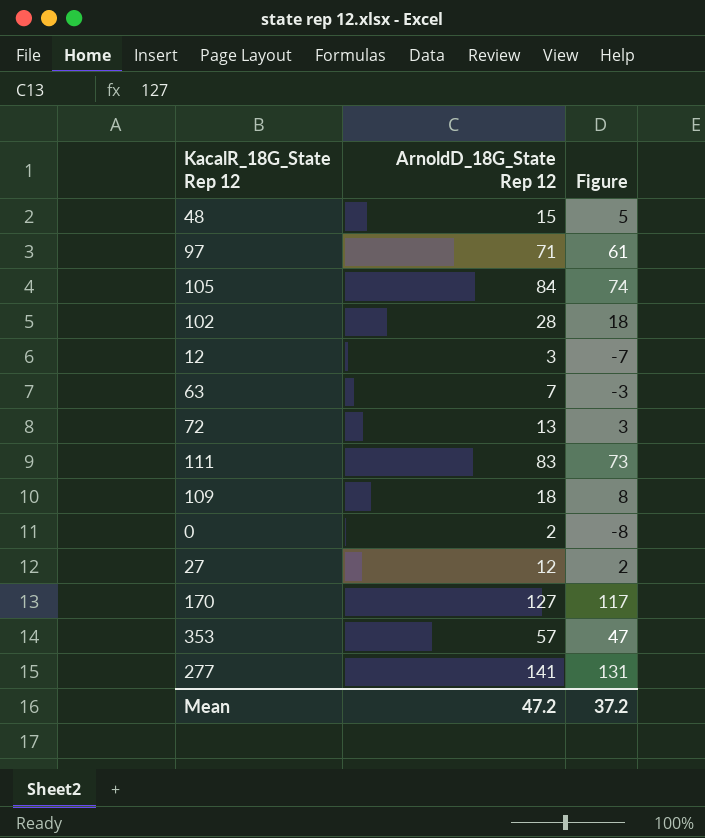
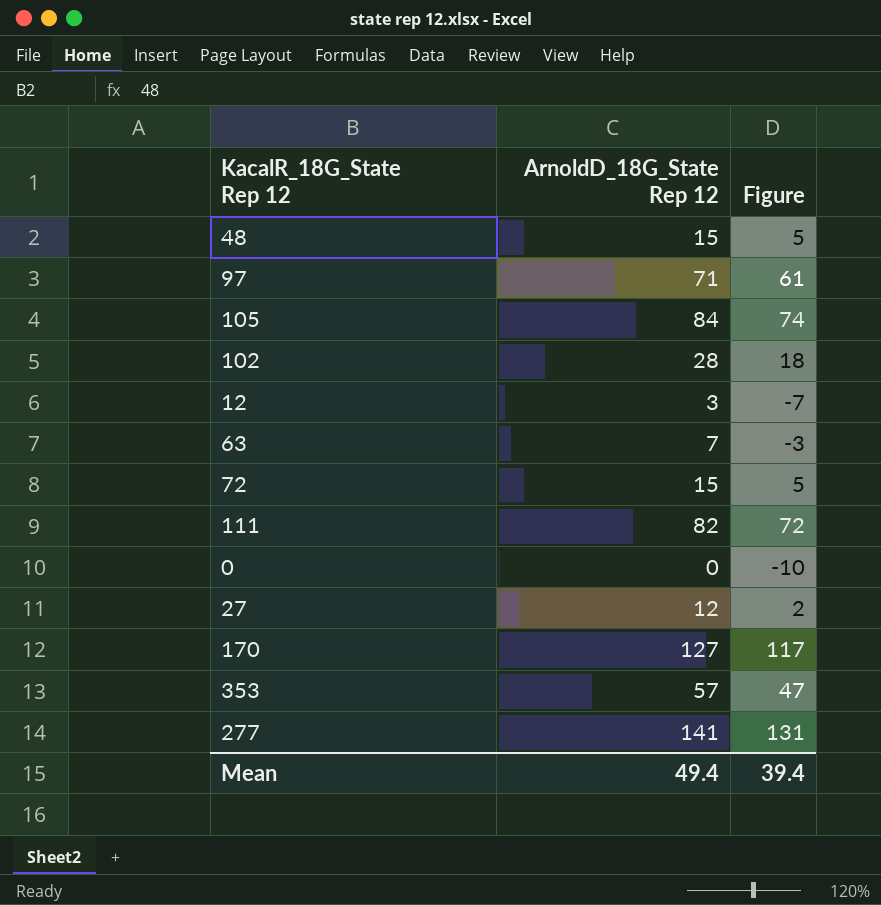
row 109: 18 | 8 -> none
72 | ArnoldD_18G_State Rep 12: 13 -> 15
72 | Figure: 3 -> 5
111 | ArnoldD_18G_State Rep 12: 83 -> 82
111 | Figure: 73 -> 72
0 | ArnoldD_18G_State Rep 12: 2 -> 0
0 | Figure: -8 -> -10
Mean | ArnoldD_18G_State Rep 12: 47.2 -> 49.4
Mean | Figure: 37.2 -> 39.4

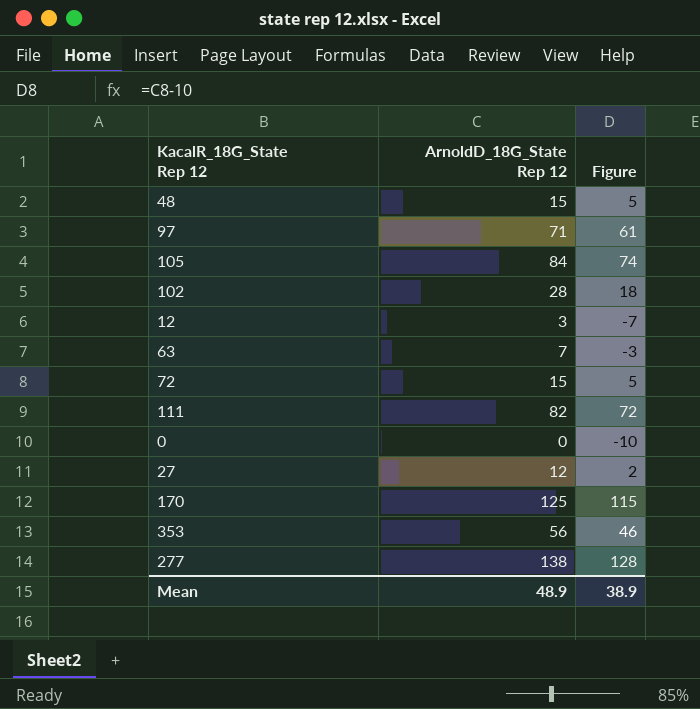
170 | ArnoldD_18G_State Rep 12: 127 -> 125
170 | Figure: 117 -> 115
353 | ArnoldD_18G_State Rep 12: 57 -> 56
353 | Figure: 47 -> 46
277 | ArnoldD_18G_State Rep 12: 141 -> 138
277 | Figure: 131 -> 128
Mean | ArnoldD_18G_State Rep 12: 49.4 -> 48.9
Mean | Figure: 39.4 -> 38.9

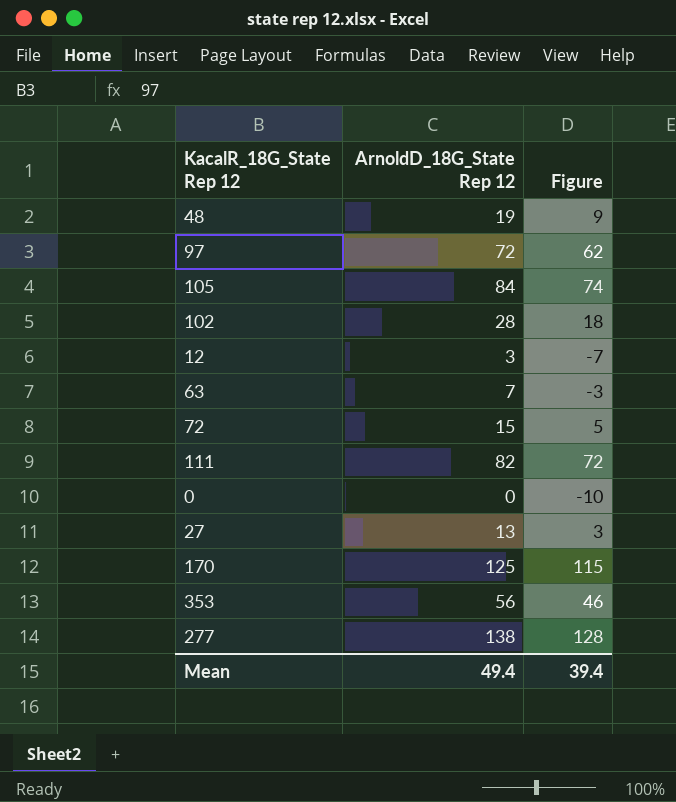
48 | ArnoldD_18G_State Rep 12: 15 -> 19
48 | Figure: 5 -> 9
97 | ArnoldD_18G_State Rep 12: 71 -> 72
97 | Figure: 61 -> 62
27 | ArnoldD_18G_State Rep 12: 12 -> 13
27 | Figure: 2 -> 3
Mean | ArnoldD_18G_State Rep 12: 48.9 -> 49.4
Mean | Figure: 38.9 -> 39.4

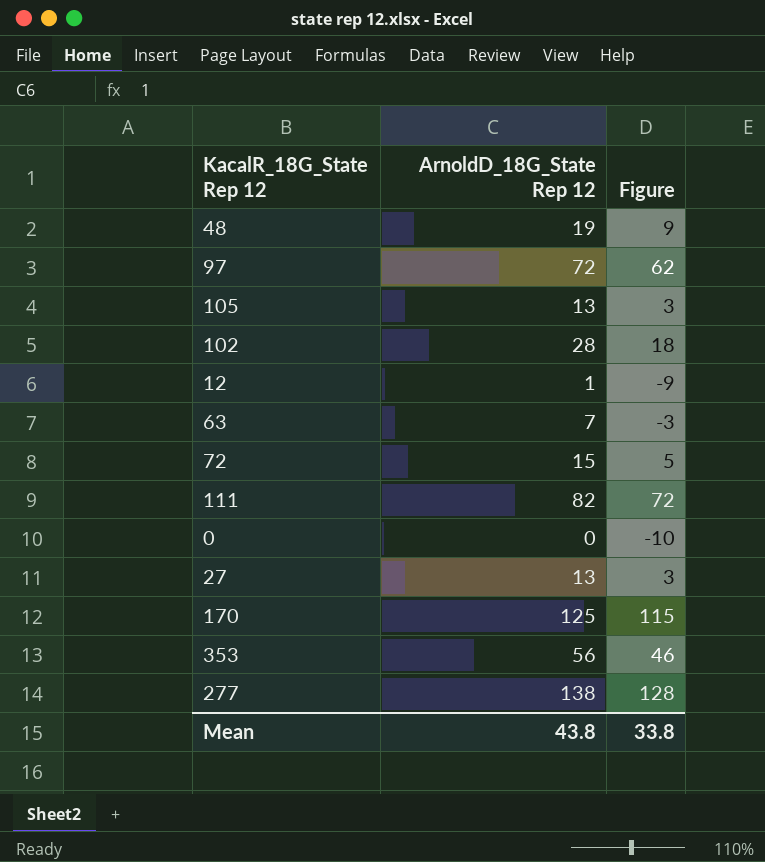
105 | ArnoldD_18G_State Rep 12: 84 -> 13
105 | Figure: 74 -> 3
12 | ArnoldD_18G_State Rep 12: 3 -> 1
12 | Figure: -7 -> -9
Mean | ArnoldD_18G_State Rep 12: 49.4 -> 43.8
Mean | Figure: 39.4 -> 33.8

